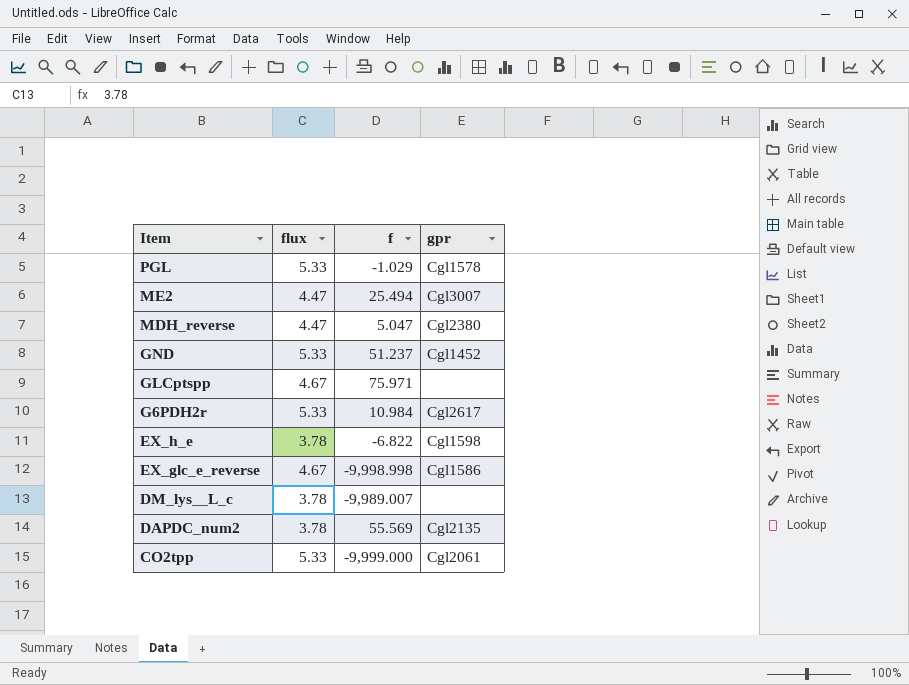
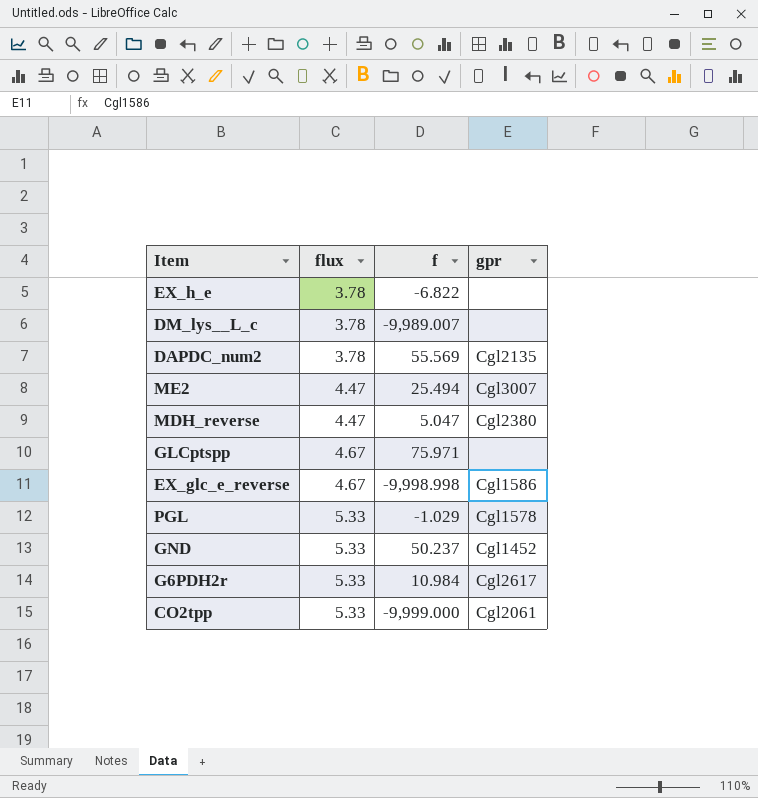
row order: Item descending -> flux ascending
EX_h_e | gpr: Cgl1598 -> none
GND | f: 51.237 -> 50.237

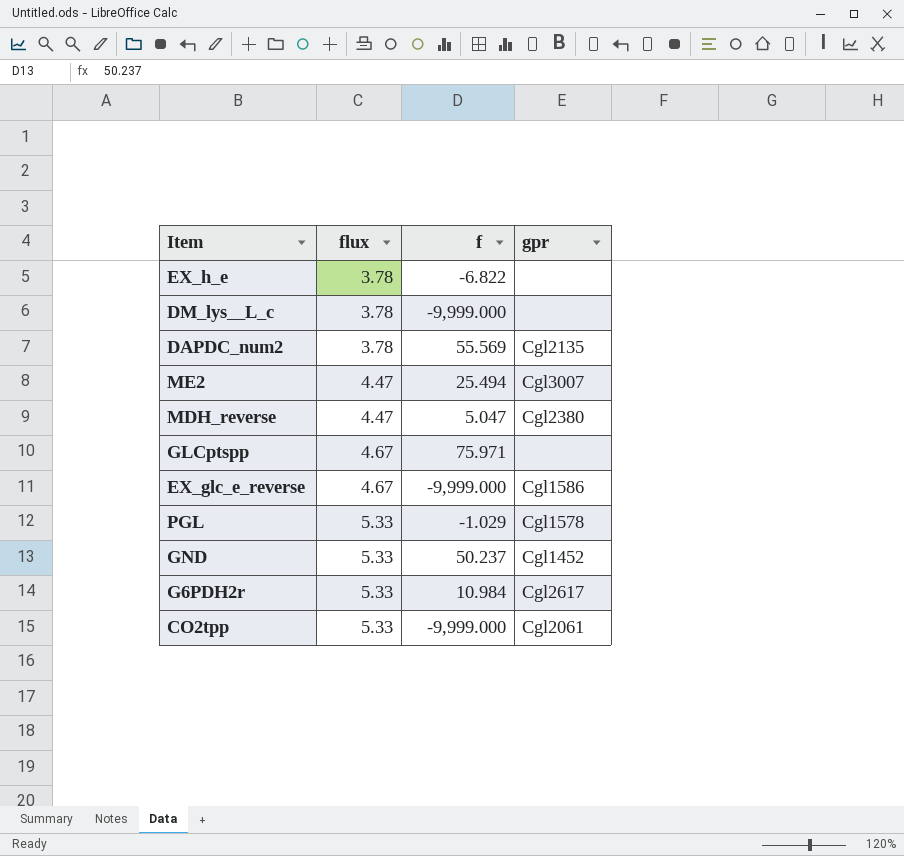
DM_lys__L_c | f: -9,989.007 -> -9,999.000
EX_glc_e_reverse | f: -9,998.998 -> -9,999.000

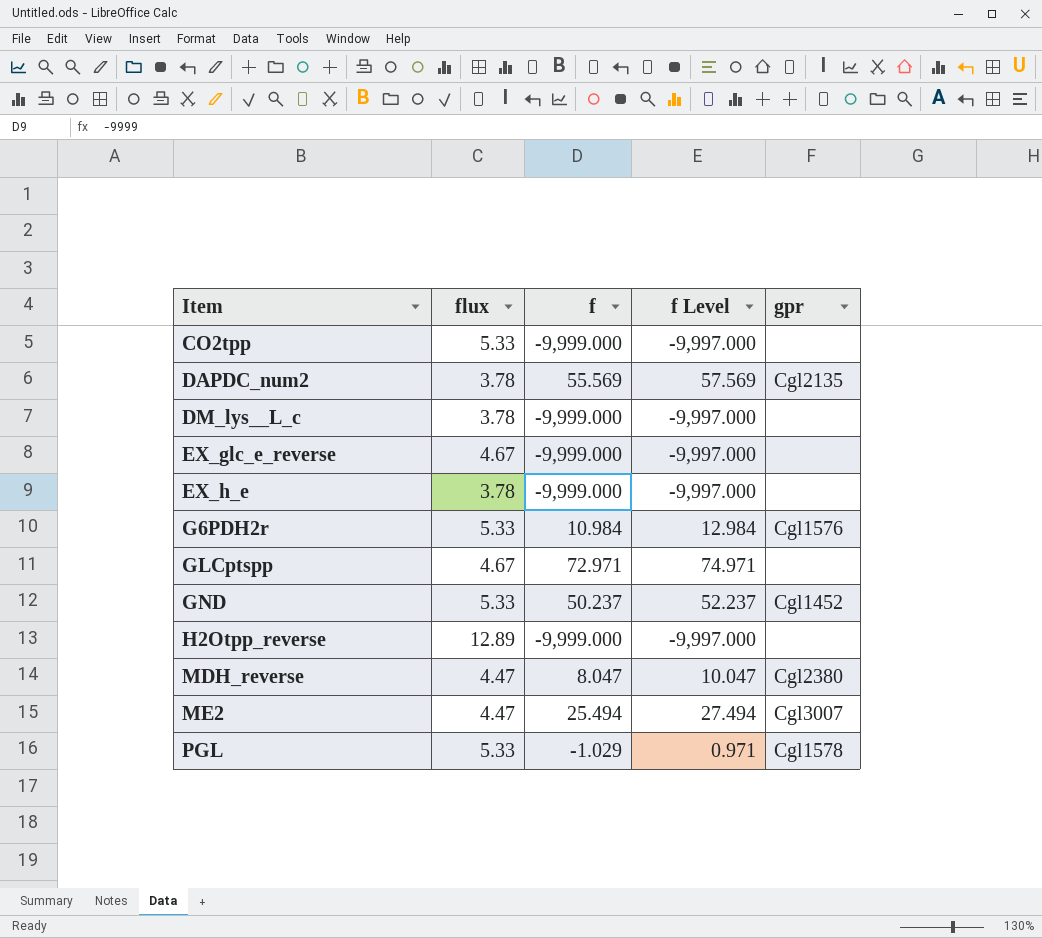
row order: flux ascending -> Item ascending
column f Level | formula: none -> [f] + 2
CO2tpp | gpr: Cgl2061 -> none
EX_glc_e_reverse | gpr: Cgl1586 -> none
EX_h_e | f: -6.822 -> -9,999.000
G6PDH2r | gpr: Cgl2617 -> Cgl1576
GLCptspp | f: 75.971 -> 72.971
row H2Otpp_reverse: none -> 12.89 | -9,999.000 | -9,997.000 | none
MDH_reverse | f: 5.047 -> 8.047

